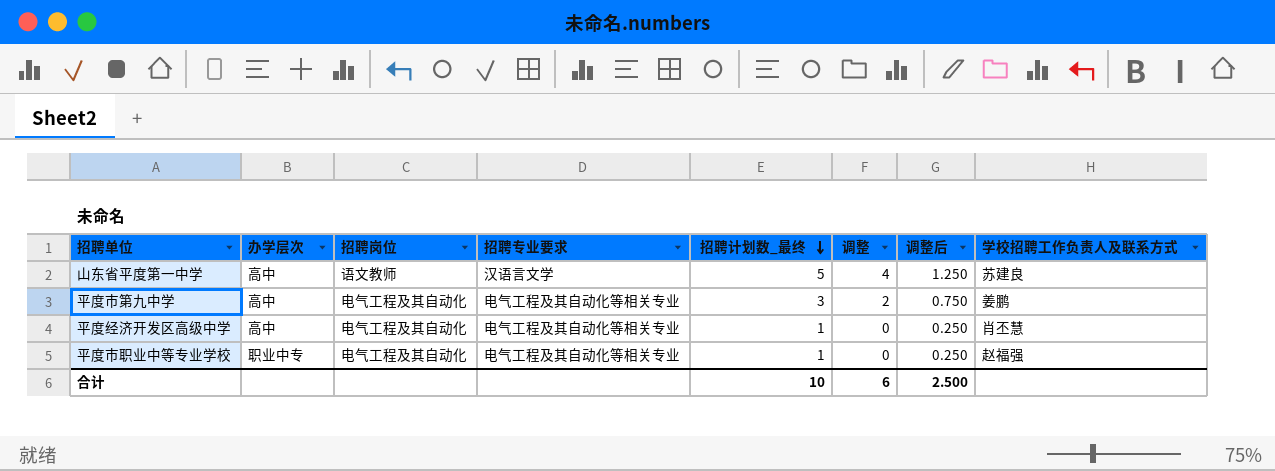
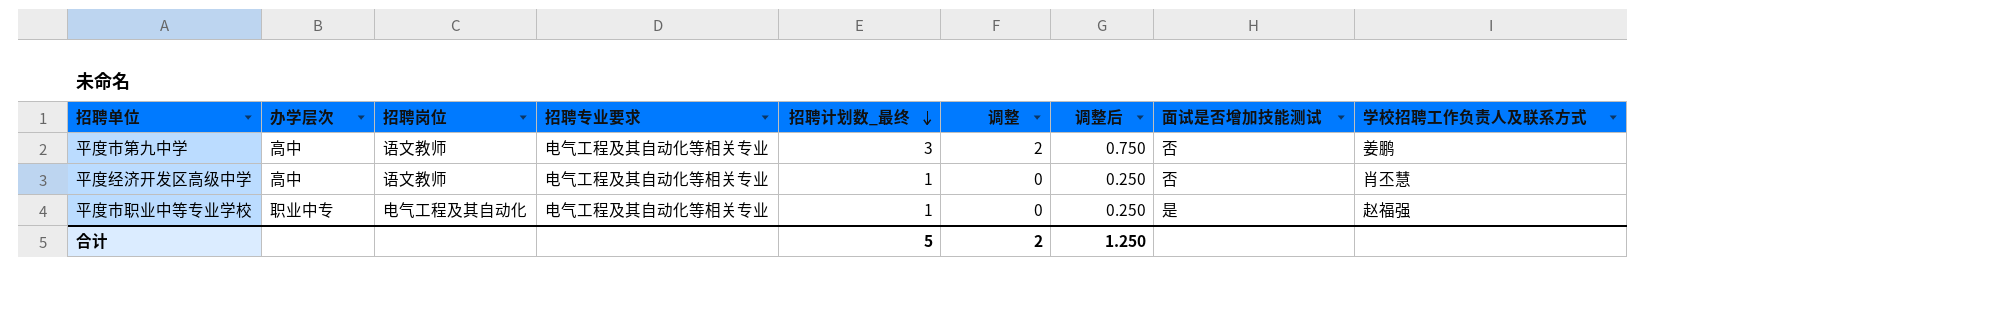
column 面试是否增加技能测试 | position: none -> 8
row 山东省平度第一中学: 高中 | 语文教师 | 汉语言文学 | 5 | 4 | 1.250 | 苏建良 -> none
平度市第九中学 | 招聘岗位: 电气工程及其自动化 -> 语文教师
平度经济开发区高级中学 | 招聘岗位: 电气工程及其自动化 -> 语文教师
合计 | 招聘计划数_最终: 10 -> 5
合计 | 调整: 6 -> 2
合计 | 调整后: 2.500 -> 1.250

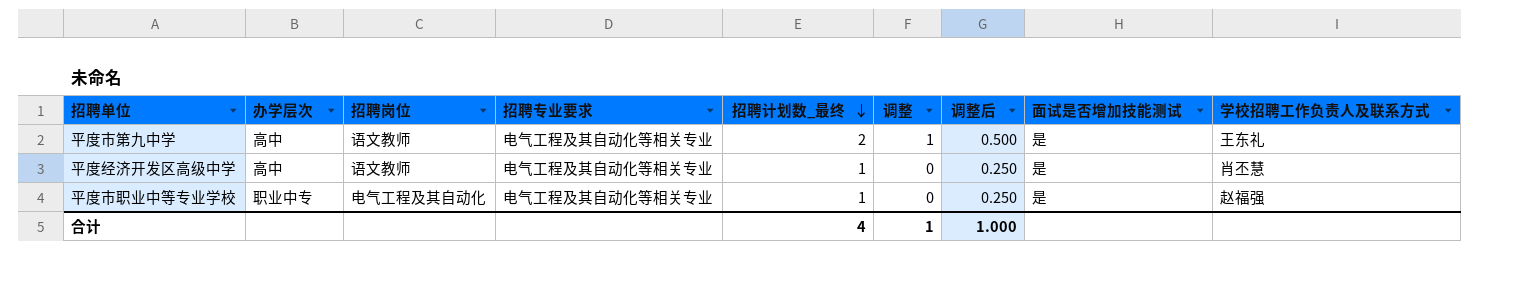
平度市第九中学 | 招聘计划数_最终: 3 -> 2
平度市第九中学 | 调整: 2 -> 1
平度市第九中学 | 调整后: 0.750 -> 0.500
平度市第九中学 | 面试是否增加技能测试: 否 -> 是
平度市第九中学 | 学校招聘工作负责人及联系方式: 姜鹏 -> 王东礼
平度经济开发区高级中学 | 面试是否增加技能测试: 否 -> 是
合计 | 招聘计划数_最终: 5 -> 4
合计 | 调整: 2 -> 1
合计 | 调整后: 1.250 -> 1.000

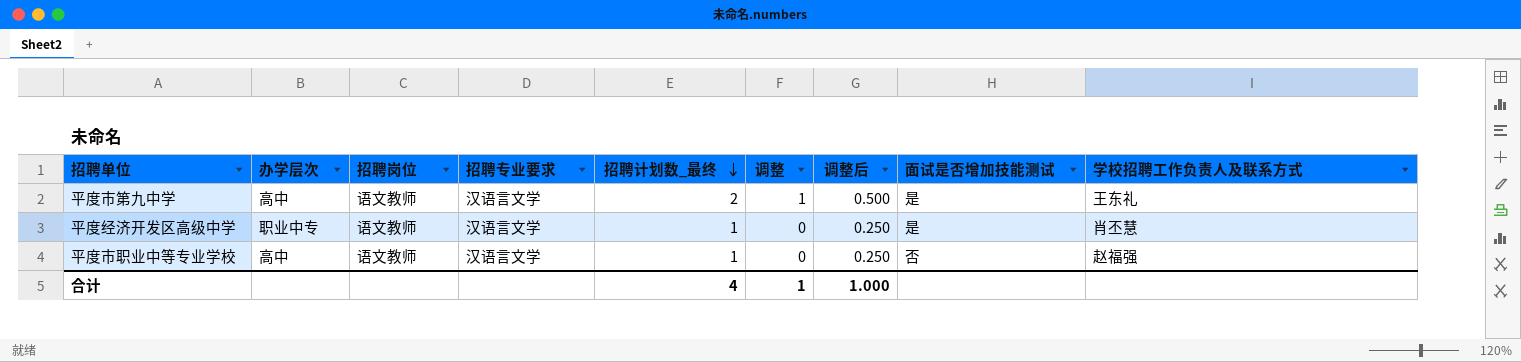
平度市第九中学 | 招聘专业要求: 电气工程及其自动化等相关专业 -> 汉语言文学
平度经济开发区高级中学 | 办学层次: 高中 -> 职业中专
平度经济开发区高级中学 | 招聘专业要求: 电气工程及其自动化等相关专业 -> 汉语言文学
平度市职业中等专业学校 | 办学层次: 职业中专 -> 高中
平度市职业中等专业学校 | 招聘岗位: 电气工程及其自动化 -> 语文教师
平度市职业中等专业学校 | 招聘专业要求: 电气工程及其自动化等相关专业 -> 汉语言文学
平度市职业中等专业学校 | 面试是否增加技能测试: 是 -> 否

